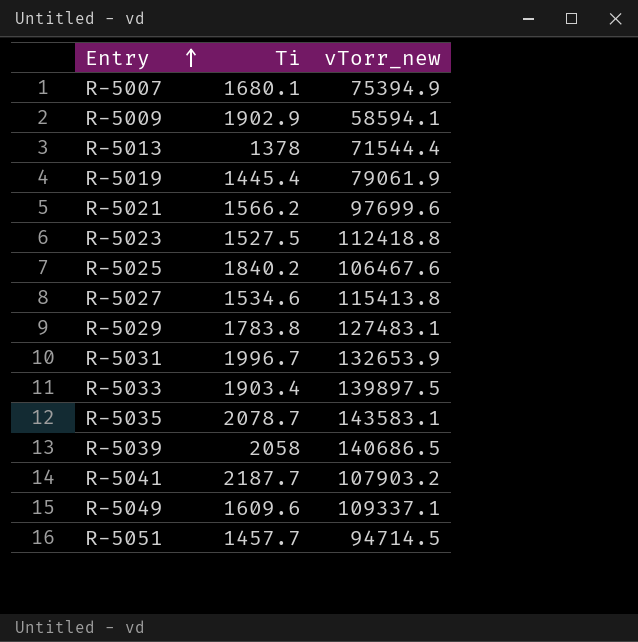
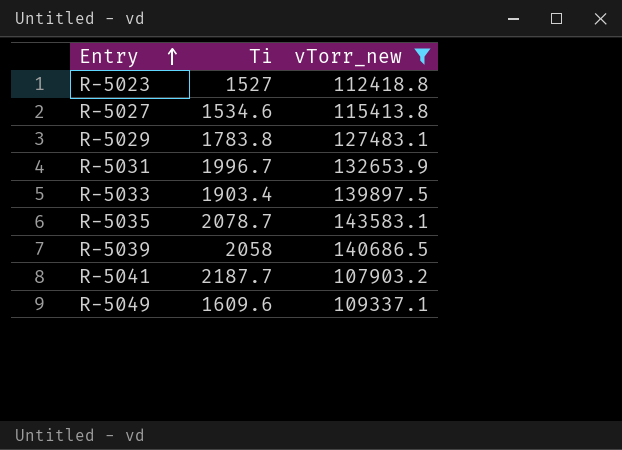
filter: none -> vTorr_new >= 107903.2
R-5023 | Ti: 1527.5 -> 1527

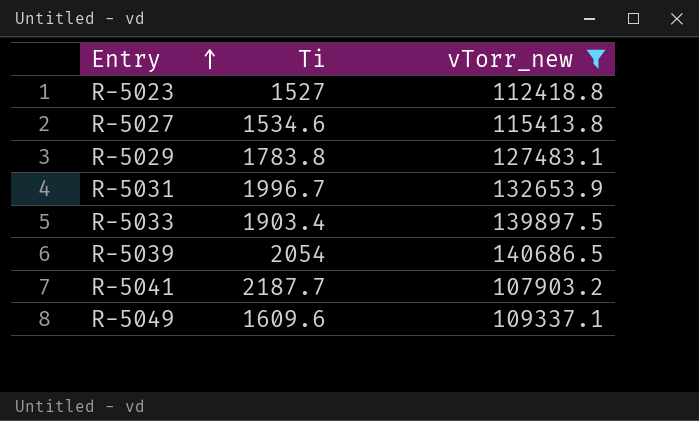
row R-5035: 2078.7 | 143583.1 -> none
R-5039 | Ti: 2058 -> 2054

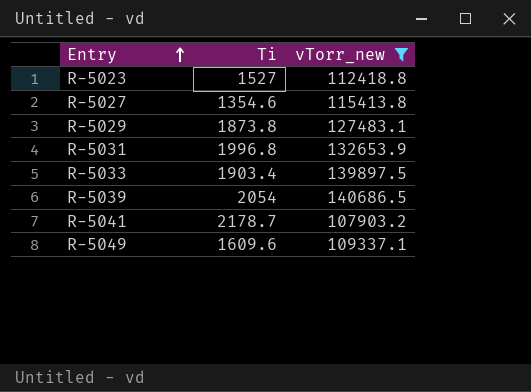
R-5027 | Ti: 1534.6 -> 1354.6
R-5029 | Ti: 1783.8 -> 1873.8
R-5031 | Ti: 1996.7 -> 1996.8
R-5041 | Ti: 2187.7 -> 2178.7

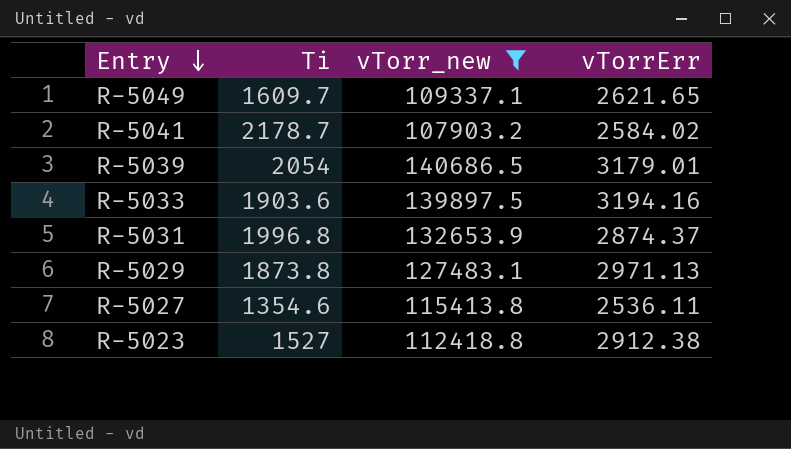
row order: Entry ascending -> Entry descending
column vTorrErr | position: none -> 4
R-5049 | Ti: 1609.6 -> 1609.7
R-5033 | Ti: 1903.4 -> 1903.6

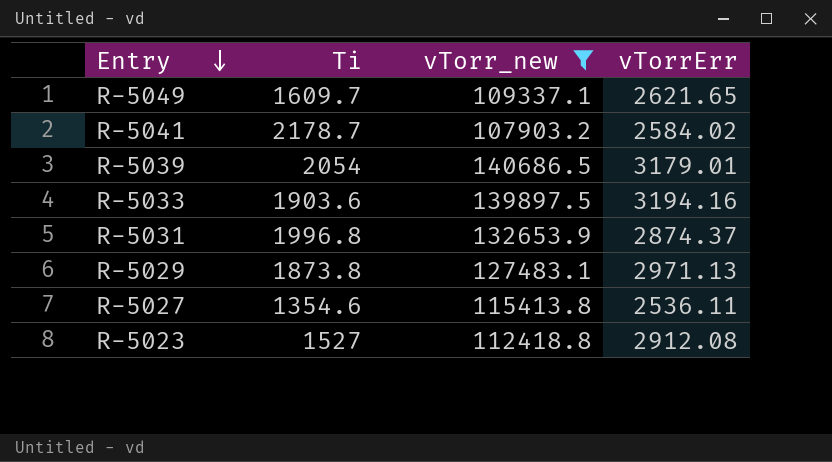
R-5023 | vTorrErr: 2912.38 -> 2912.08

